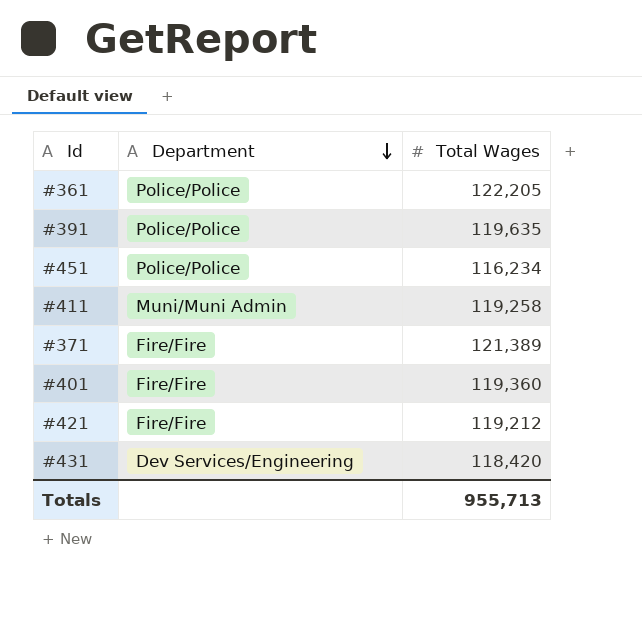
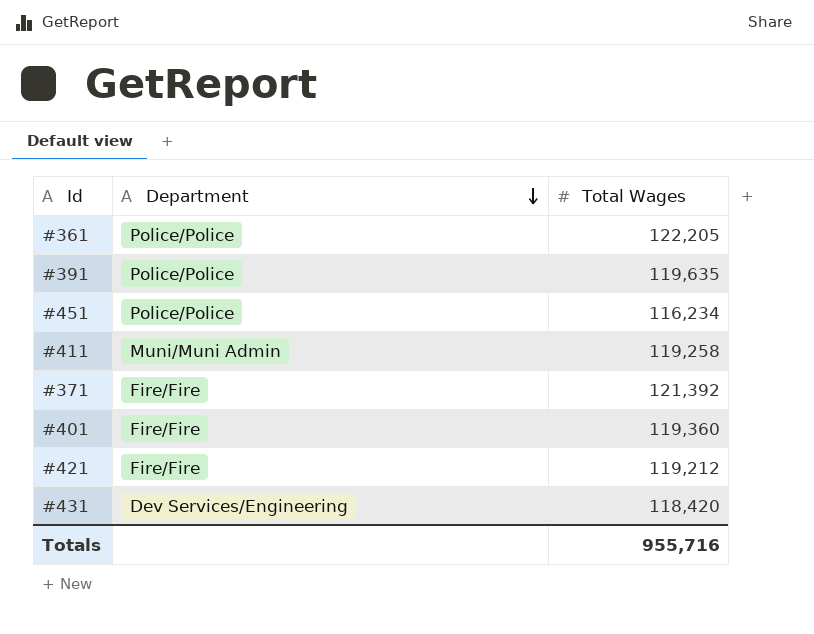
#371 | Total Wages: 121,389 -> 121,392
Totals | Total Wages: 955,713 -> 955,716

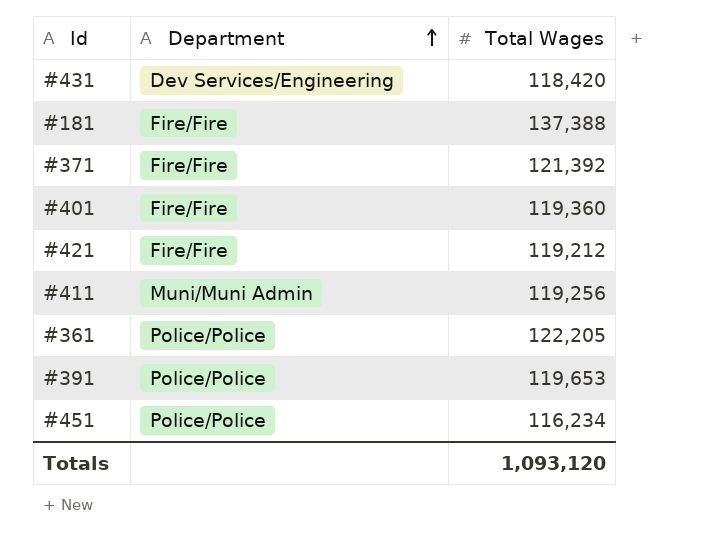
row order: Department descending -> Department ascending
row #181: none -> Fire/Fire | 137,388
#411 | Total Wages: 119,258 -> 119,256
#391 | Total Wages: 119,635 -> 119,653
Totals | Total Wages: 955,716 -> 1,093,120

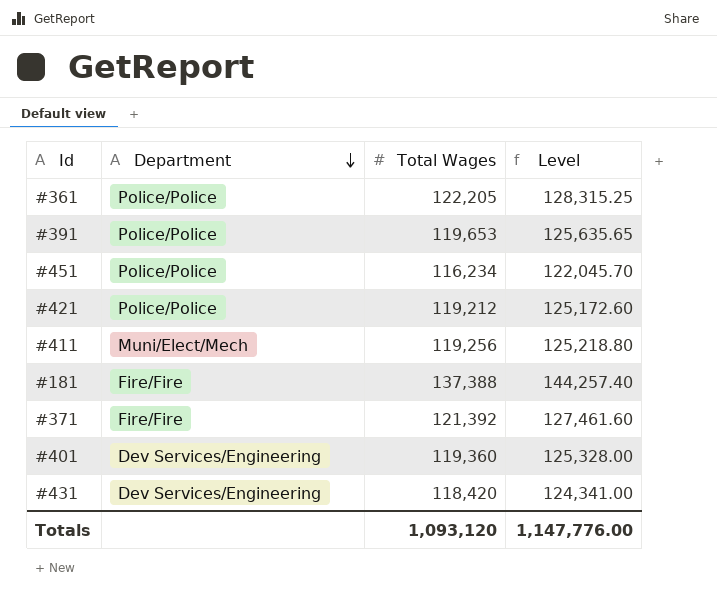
row order: Department ascending -> Department descending
column Level | formula: none -> [Total Wages] * 1.05
#421 | Department: Fire/Fire -> Police/Police
#411 | Department: Muni/Muni Admin -> Muni/Elect/Mech
#401 | Department: Fire/Fire -> Dev Services/Engineering

